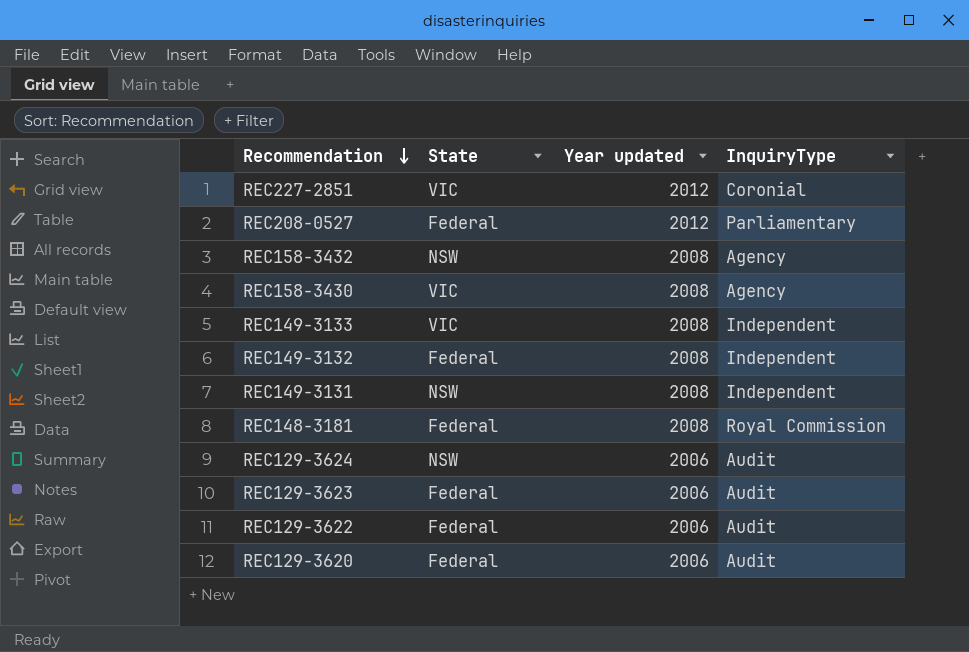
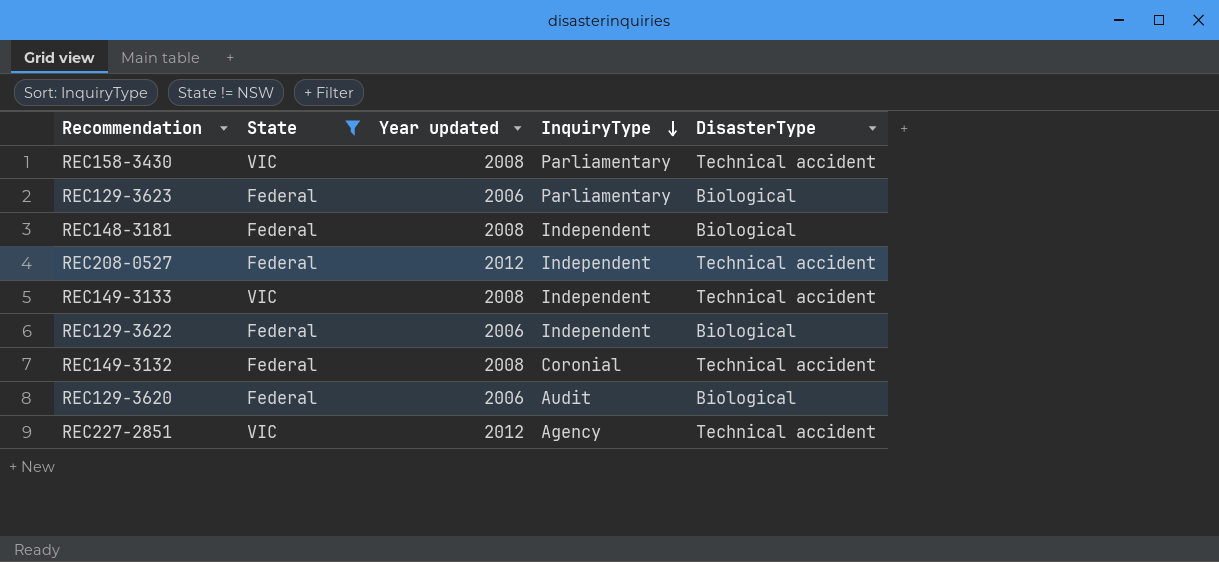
filter: none -> State != NSW
row order: Recommendation descending -> InquiryType descending
column DisasterType | position: none -> 5
REC158-3430 | InquiryType: Agency -> Parliamentary
REC129-3623 | InquiryType: Audit -> Parliamentary
REC148-3181 | InquiryType: Royal Commission -> Independent
REC208-0527 | InquiryType: Parliamentary -> Independent
REC129-3622 | InquiryType: Audit -> Independent
REC149-3132 | InquiryType: Independent -> Coronial
REC227-2851 | InquiryType: Coronial -> Agency

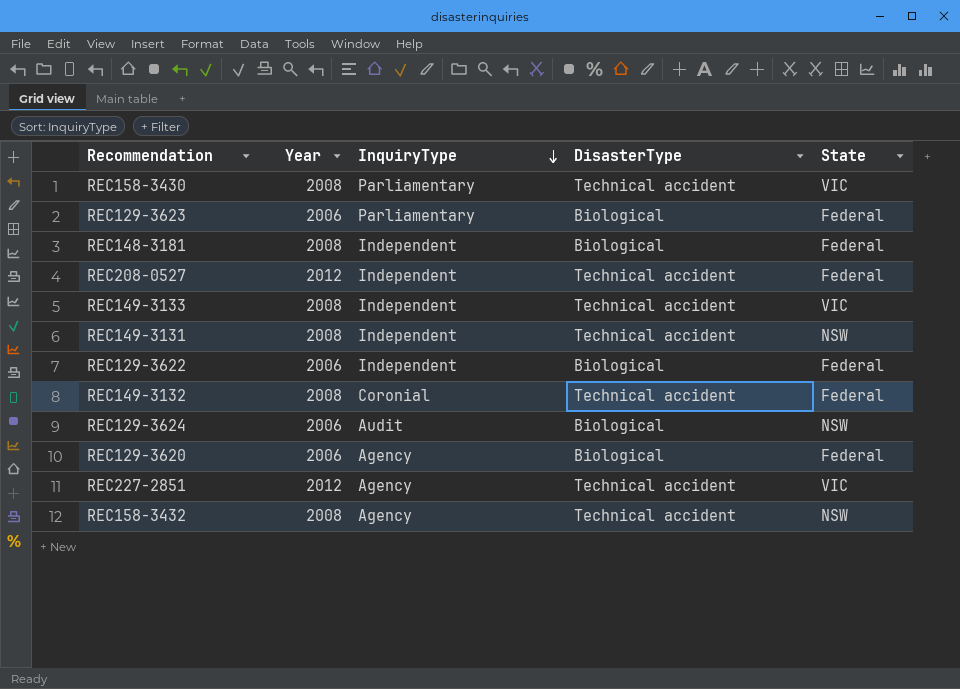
filter: State != NSW -> none
column name: Year updated -> Year
column State | position: 2 -> 5
REC129-3620 | InquiryType: Audit -> Agency

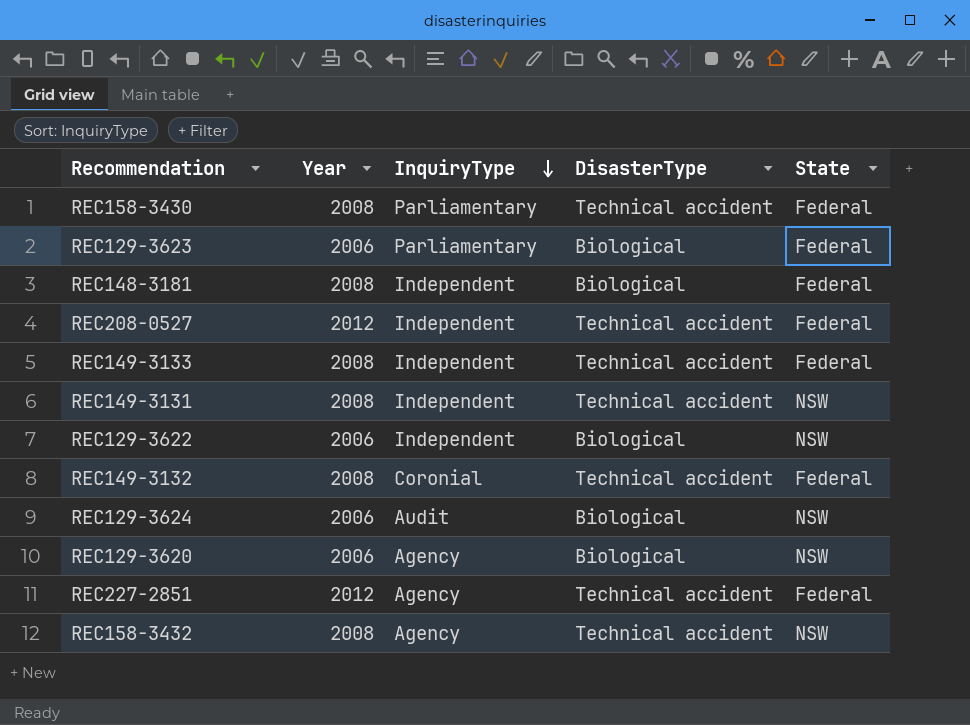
REC158-3430 | State: VIC -> Federal
REC149-3133 | State: VIC -> Federal
REC129-3622 | State: Federal -> NSW
REC129-3620 | State: Federal -> NSW
REC227-2851 | State: VIC -> Federal

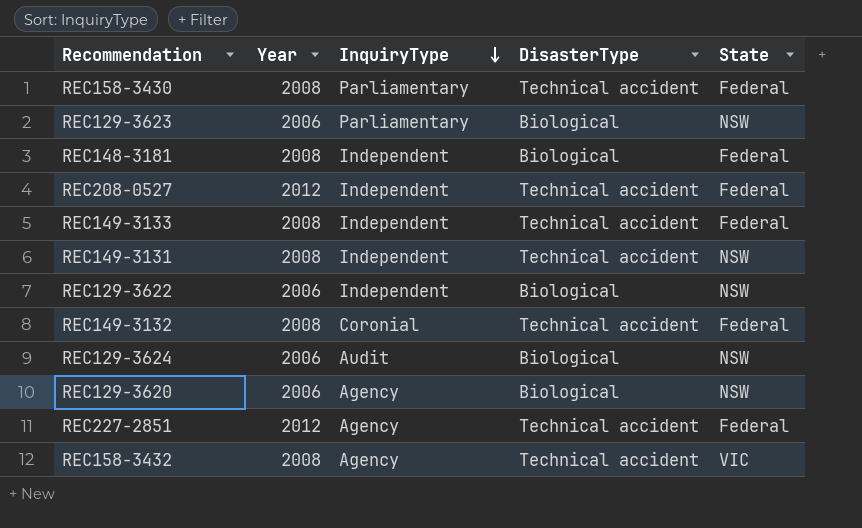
REC129-3623 | State: Federal -> NSW
REC158-3432 | State: NSW -> VIC

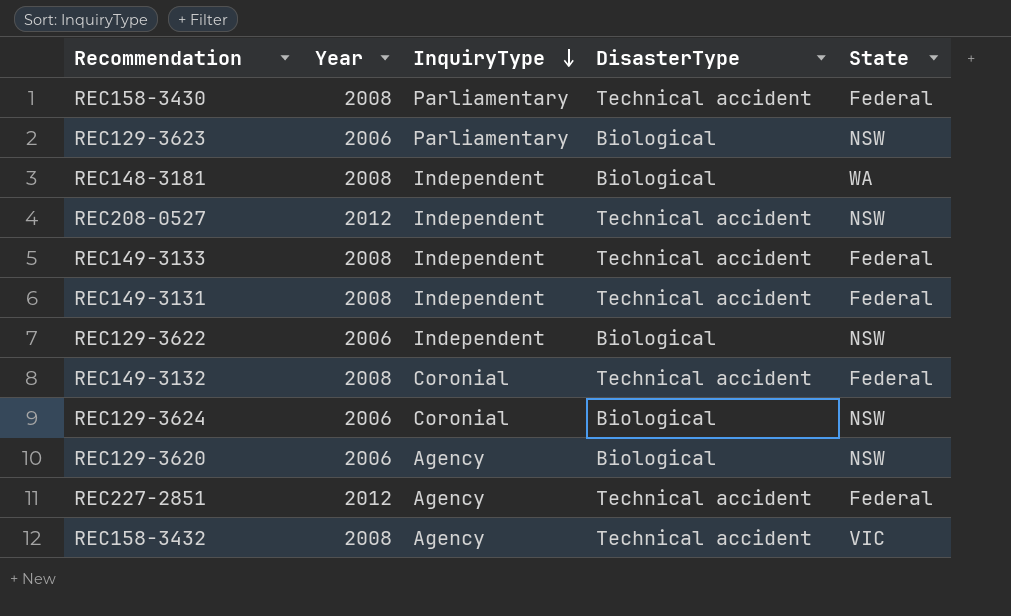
REC148-3181 | State: Federal -> WA
REC208-0527 | State: Federal -> NSW
REC149-3131 | State: NSW -> Federal
REC129-3624 | InquiryType: Audit -> Coronial

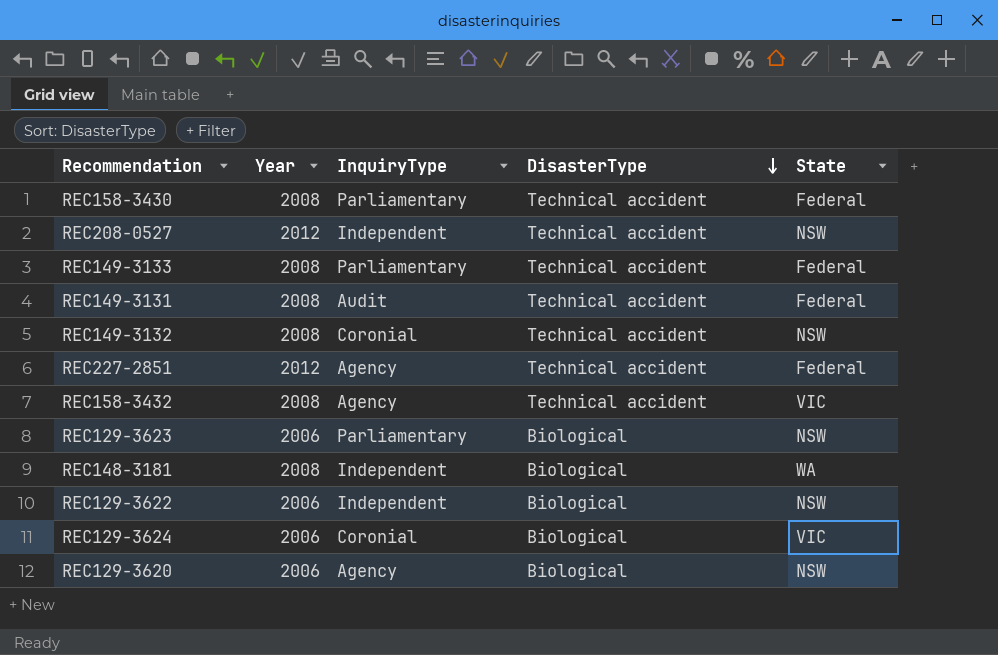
row order: InquiryType descending -> DisasterType descending
REC149-3133 | InquiryType: Independent -> Parliamentary
REC149-3131 | InquiryType: Independent -> Audit
REC149-3132 | State: Federal -> NSW
REC129-3624 | State: NSW -> VIC

